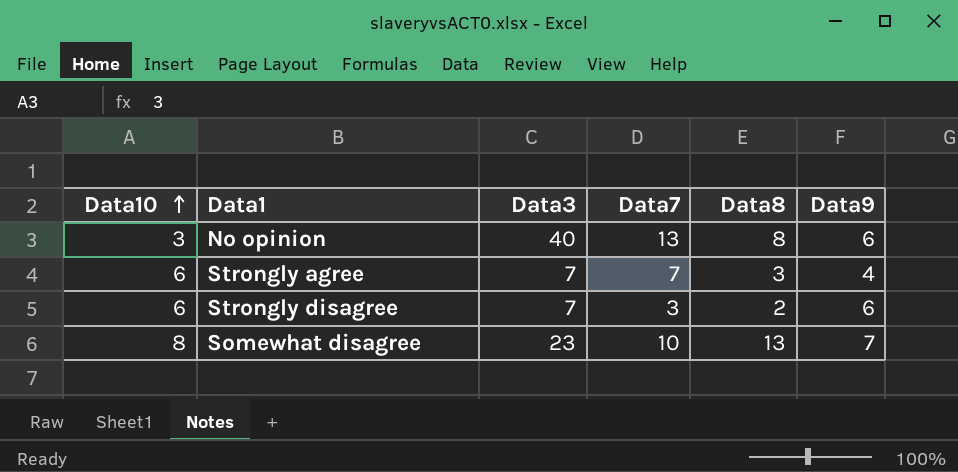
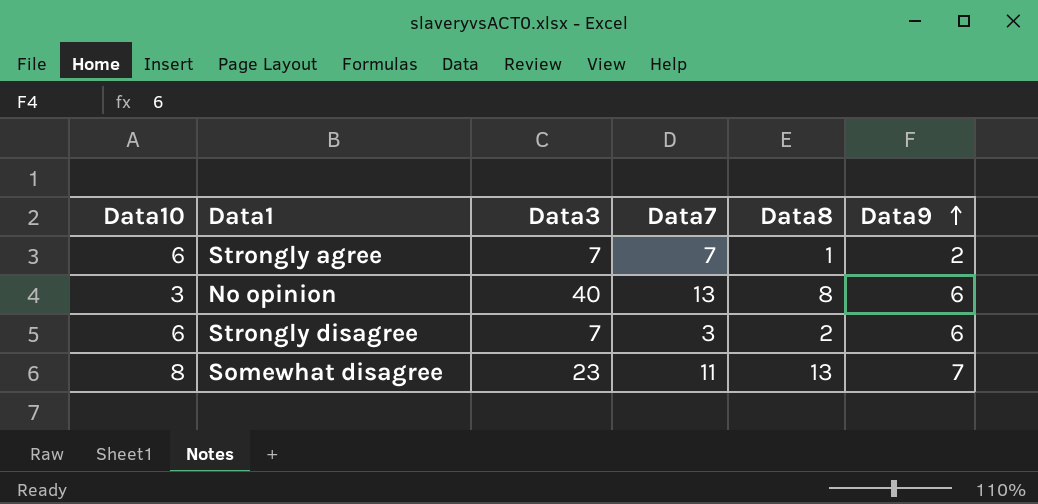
row order: Data10 ascending -> Data9 ascending
Strongly agree | Data8: 3 -> 1
Strongly agree | Data9: 4 -> 2
Somewhat disagree | Data7: 10 -> 11

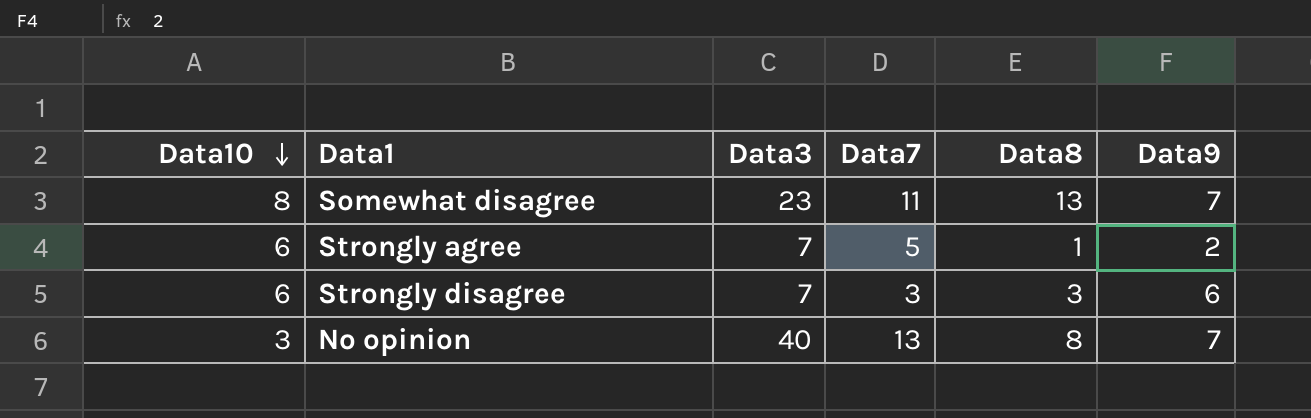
row order: Data9 ascending -> Data10 descending
Strongly agree | Data7: 7 -> 5
Strongly disagree | Data8: 2 -> 3
No opinion | Data9: 6 -> 7

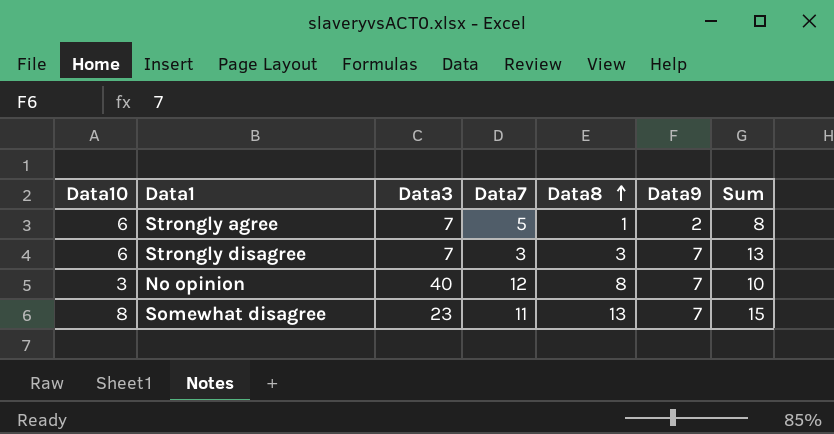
row order: Data10 descending -> Data8 ascending
column Sum | formula: none -> [Data10] + [Data9]
Strongly disagree | Data9: 6 -> 7
No opinion | Data7: 13 -> 12

